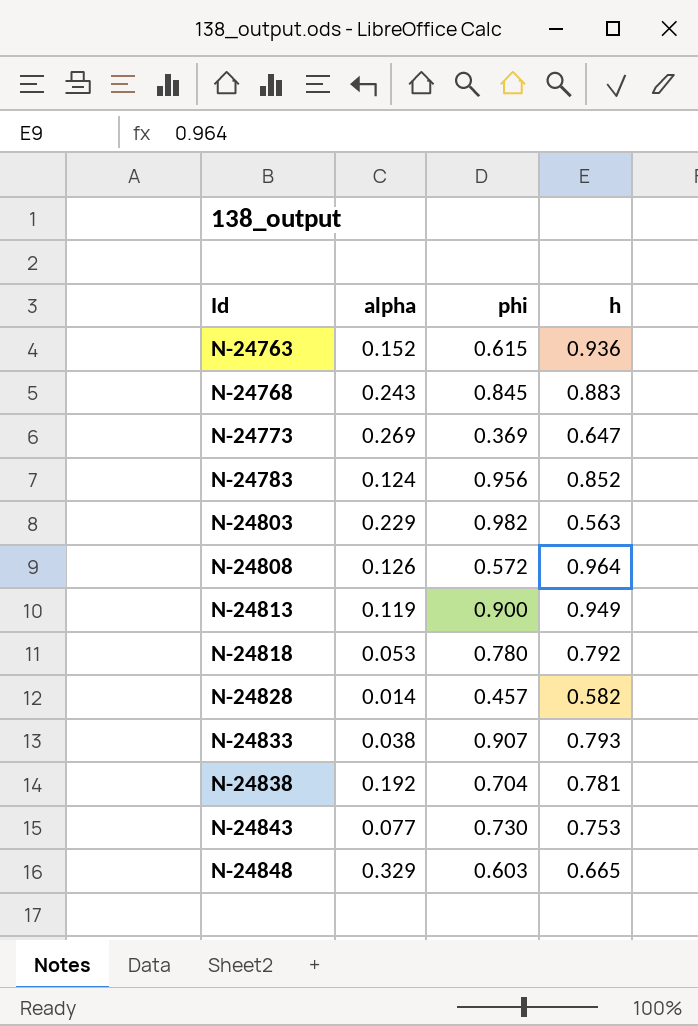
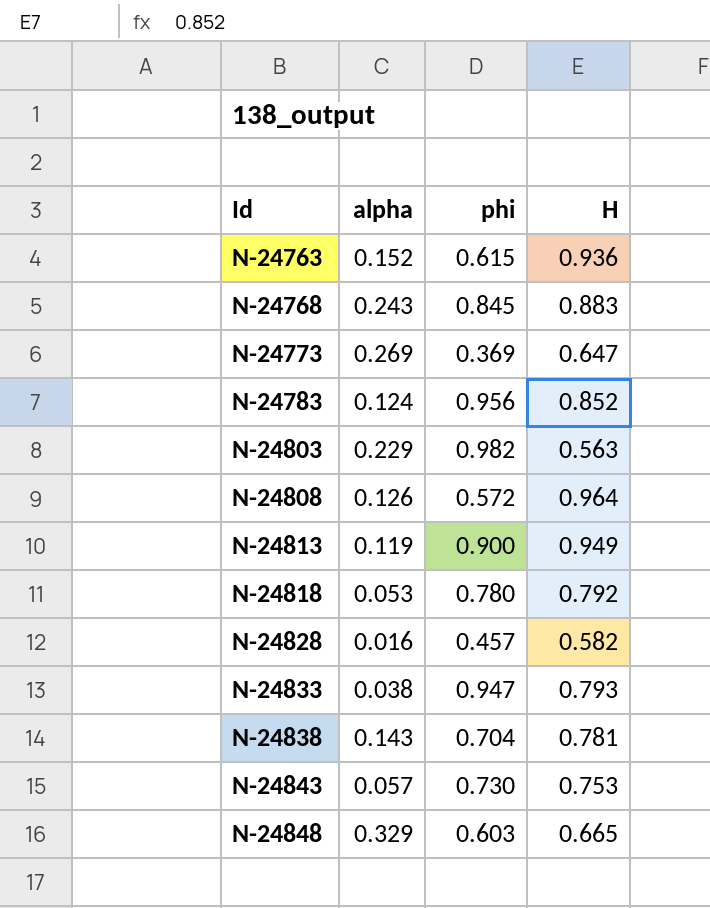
column name: h -> H
N-24828 | alpha: 0.014 -> 0.016
N-24833 | phi: 0.907 -> 0.947
N-24838 | alpha: 0.192 -> 0.143
N-24843 | alpha: 0.077 -> 0.057

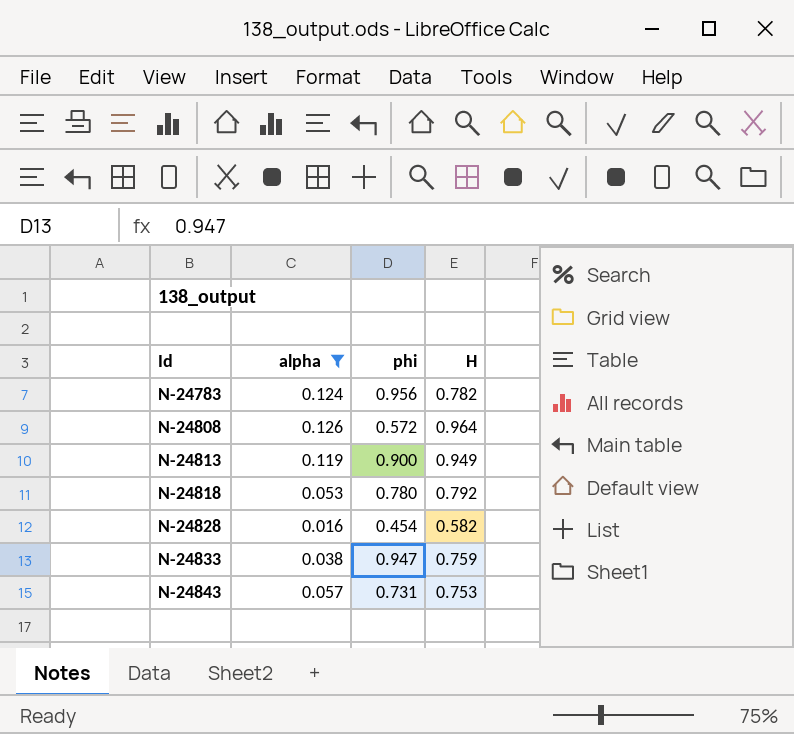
filter: none -> alpha <= 0.126
N-24783 | H: 0.852 -> 0.782
N-24828 | phi: 0.457 -> 0.454
N-24833 | H: 0.793 -> 0.759
N-24843 | phi: 0.730 -> 0.731

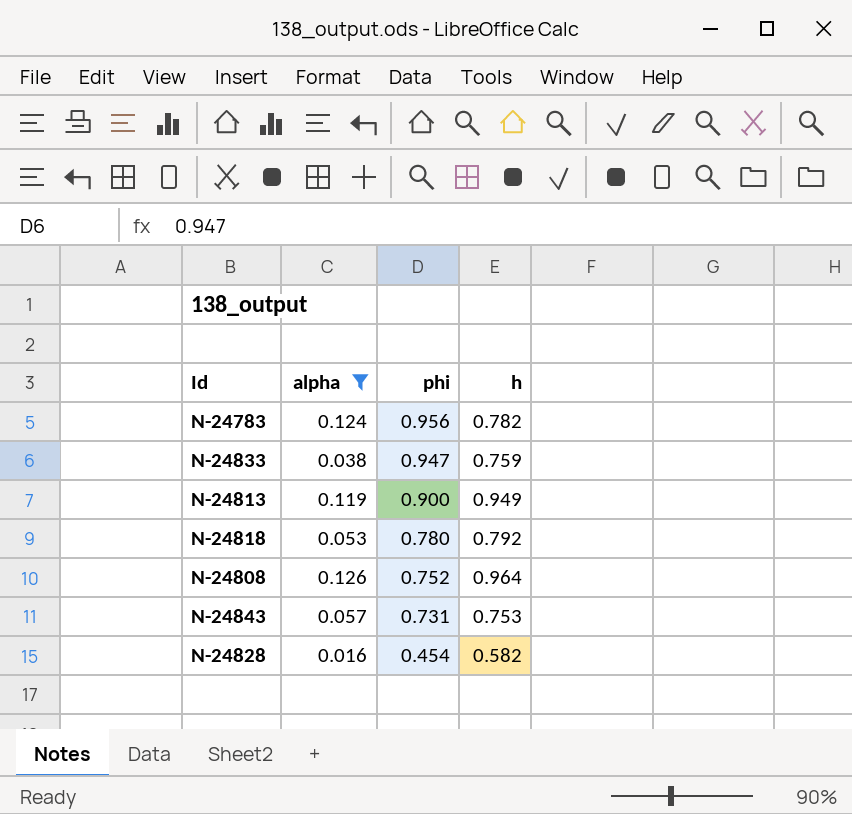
row order: Id ascending -> phi descending
column name: H -> h
N-24808 | phi: 0.572 -> 0.752

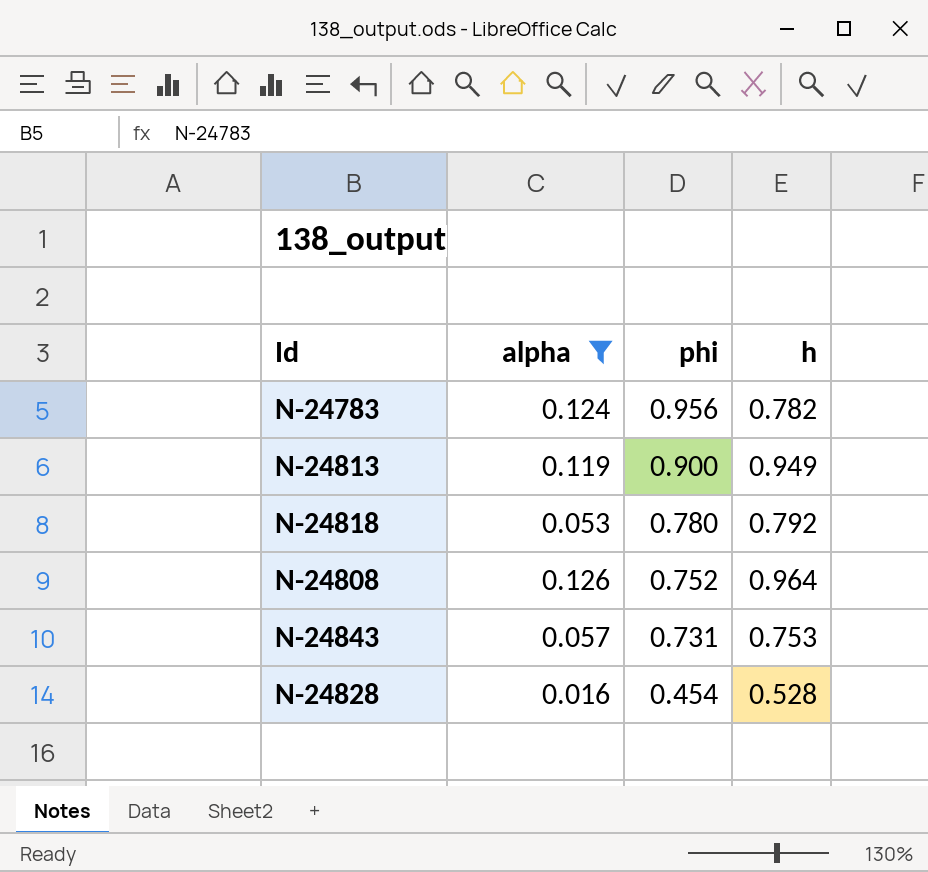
row N-24833: 0.038 | 0.947 | 0.759 -> none
N-24828 | h: 0.582 -> 0.528

